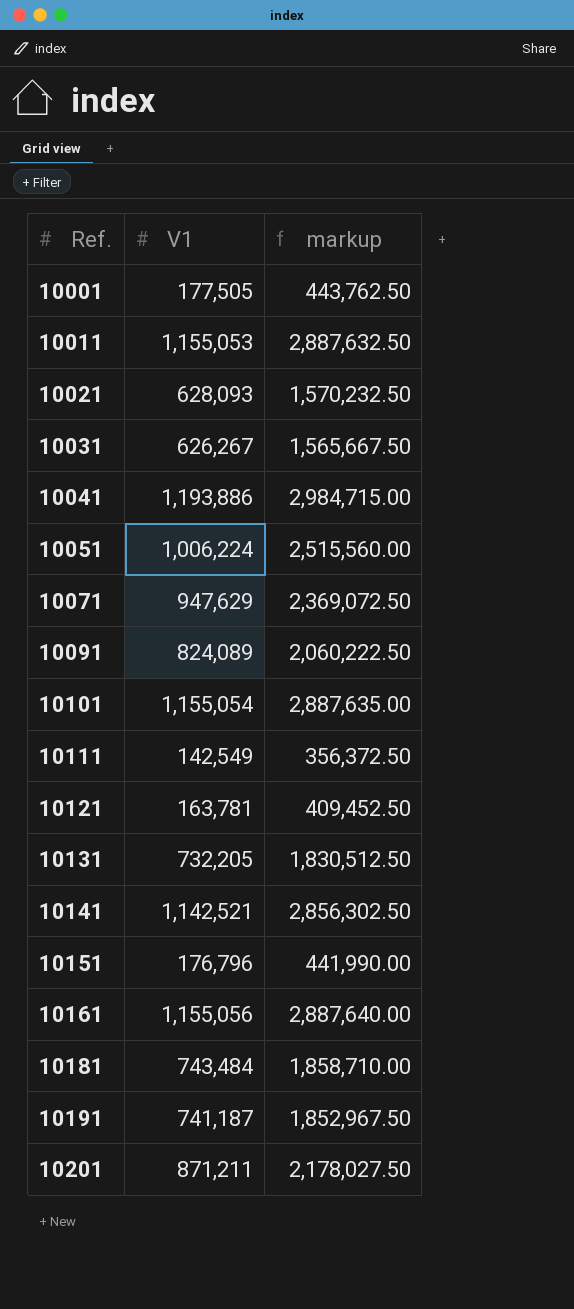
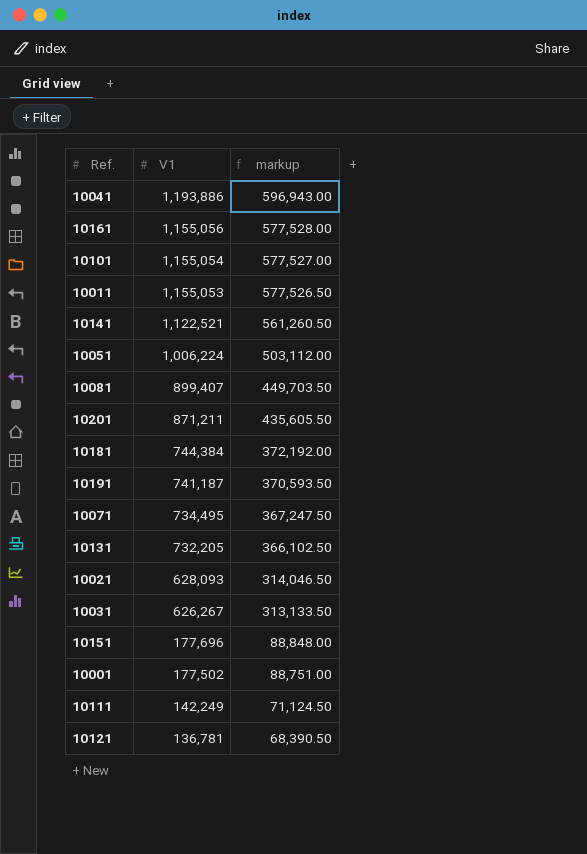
row order: Ref. ascending -> V1 descending
column markup | formula: [V1] * 2.5 -> [V1] * 0.5
row 10091: 824,089 | 2,060,222.50 -> none
10141 | V1: 1,142,521 -> 1,122,521
row 10081: none -> 899,407 | 449,703.50
10181 | V1: 743,484 -> 744,384
10071 | V1: 947,629 -> 734,495
10151 | V1: 176,796 -> 177,696
10001 | V1: 177,505 -> 177,502
10111 | V1: 142,549 -> 142,249
10121 | V1: 163,781 -> 136,781

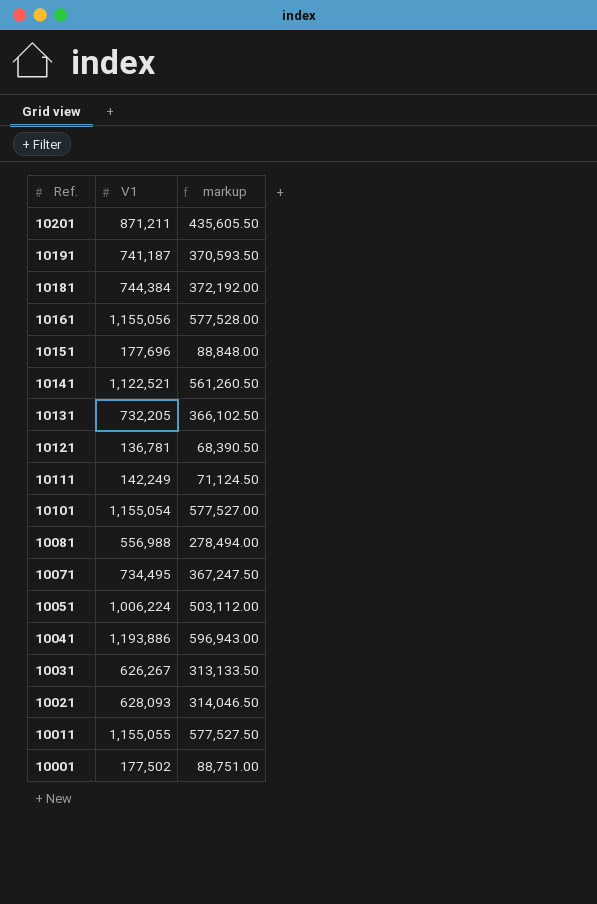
row order: V1 descending -> Ref. descending
10081 | V1: 899,407 -> 556,988
10081 | markup: 449,703.50 -> 278,494.00
10011 | V1: 1,155,053 -> 1,155,055
10011 | markup: 577,526.50 -> 577,527.50

